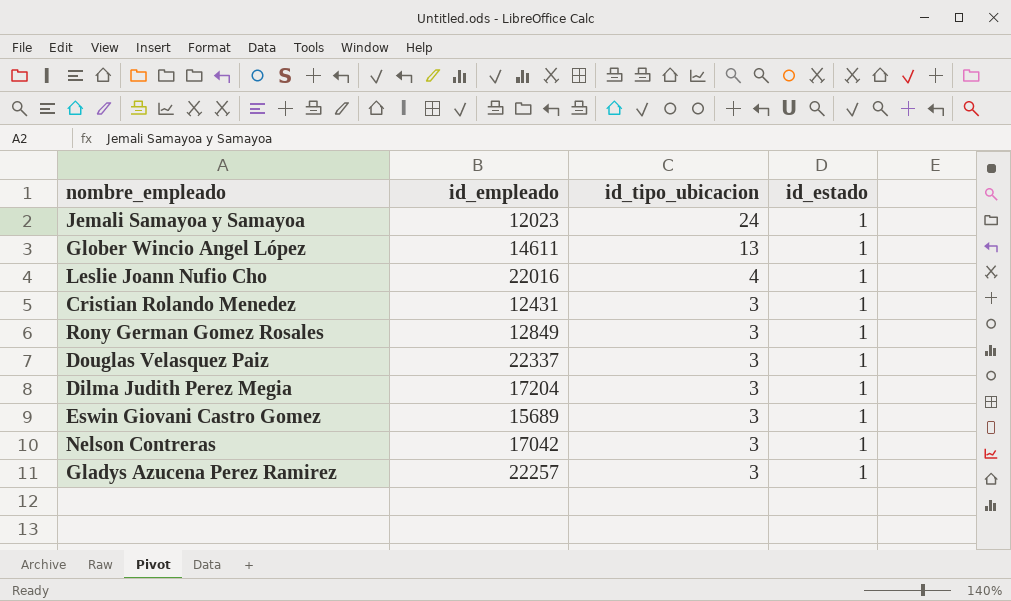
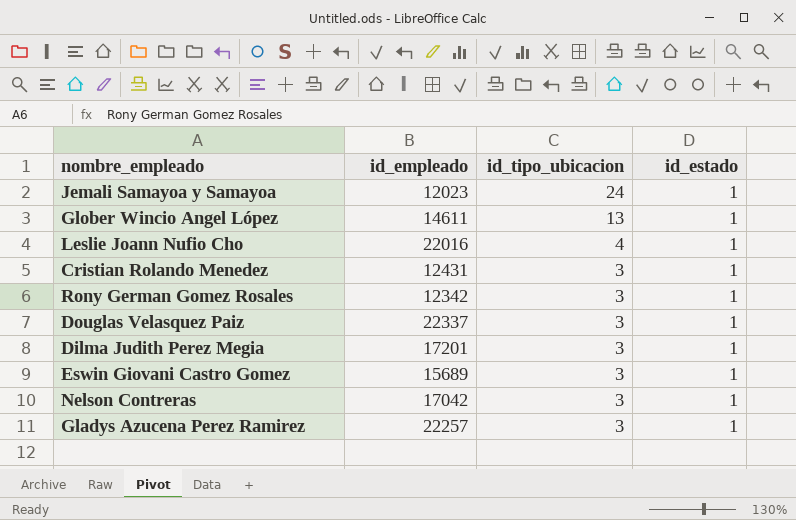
Rony German Gomez Rosales | id_empleado: 12849 -> 12342
Dilma Judith Perez Megia | id_empleado: 17204 -> 17201

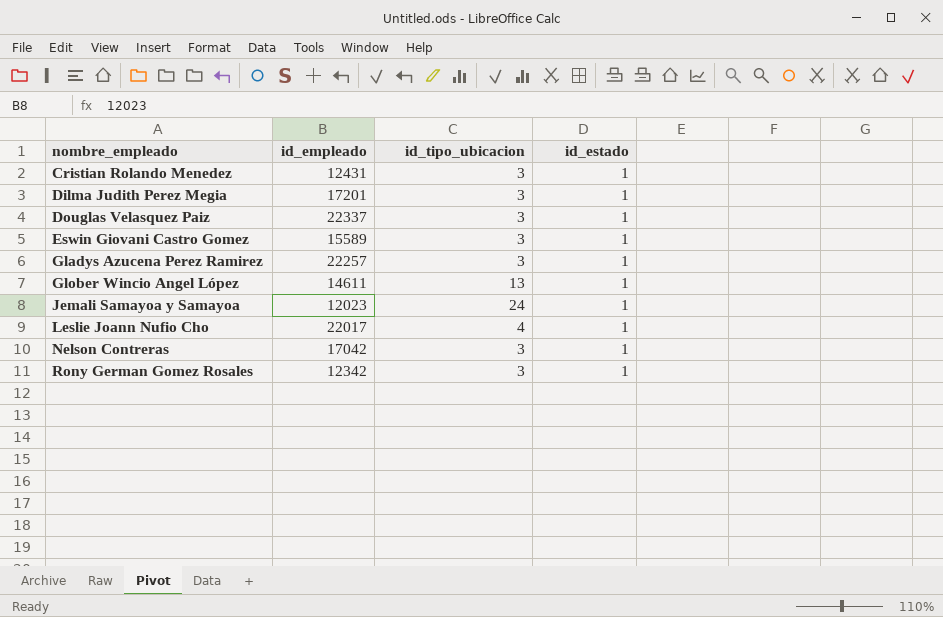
row order: id_tipo_ubicacion descending -> nombre_empleado ascending
Eswin Giovani Castro Gomez | id_empleado: 15689 -> 15589
Leslie Joann Nufio Cho | id_empleado: 22016 -> 22017

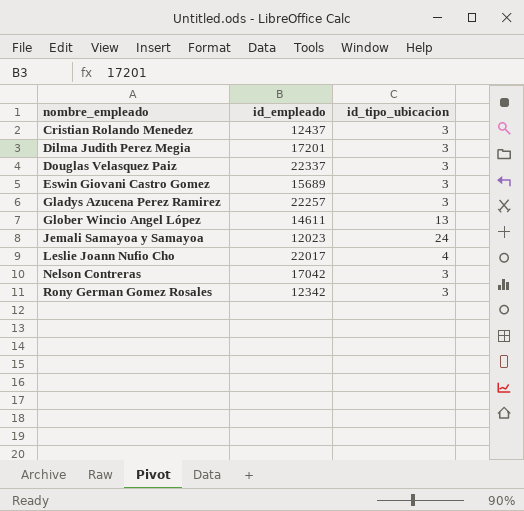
column id_estado | position: 4 -> none
Cristian Rolando Menedez | id_empleado: 12431 -> 12437
Eswin Giovani Castro Gomez | id_empleado: 15589 -> 15689

